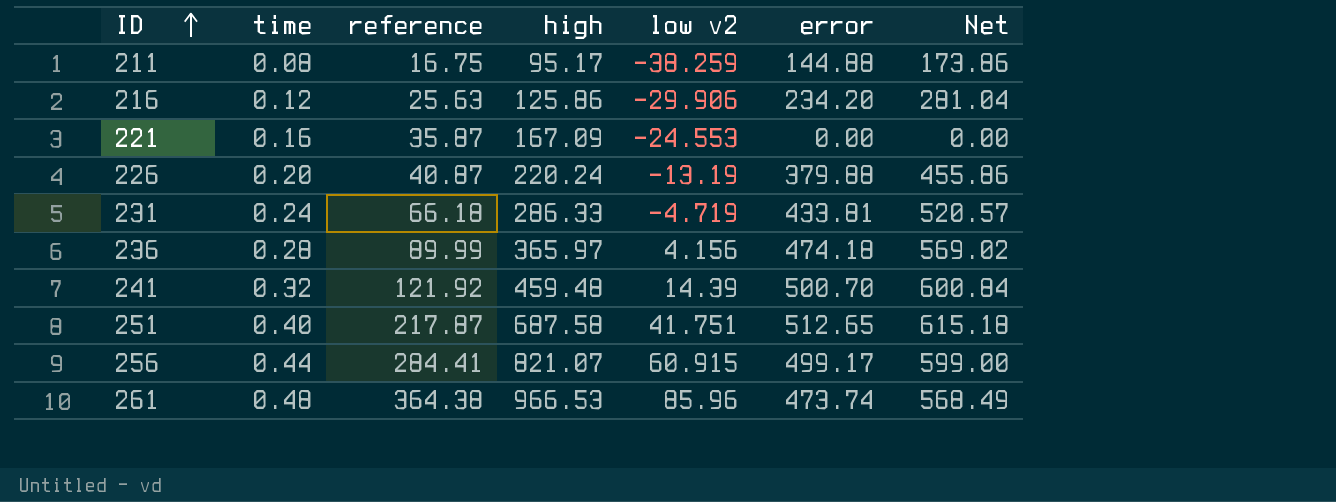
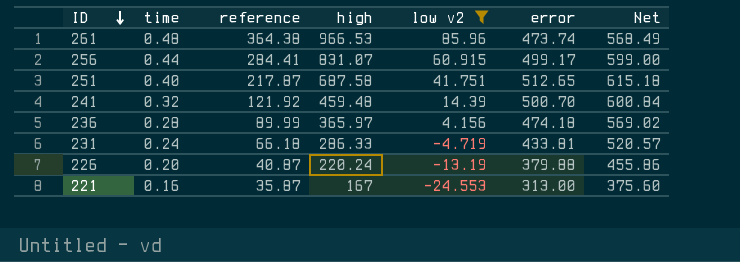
filter: none -> low v2 >= -24.553
row order: ID ascending -> ID descending
256 | high: 821.07 -> 831.07
221 | high: 167.09 -> 167
221 | error: 0.00 -> 313.00
221 | Net: 0.00 -> 375.60

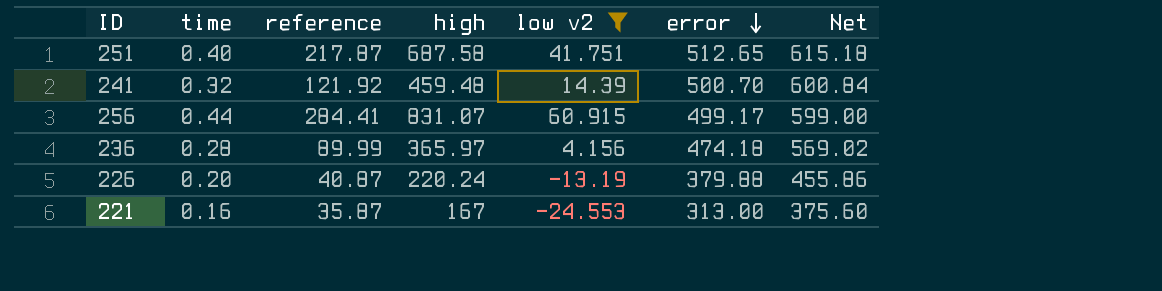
row order: ID descending -> error descending
row 261: 0.48 | 364.38 | 966.53 | 85.96 | 473.74 | 568.49 -> none
row 231: 0.24 | 66.18 | 286.33 | -4.719 | 433.81 | 520.57 -> none

